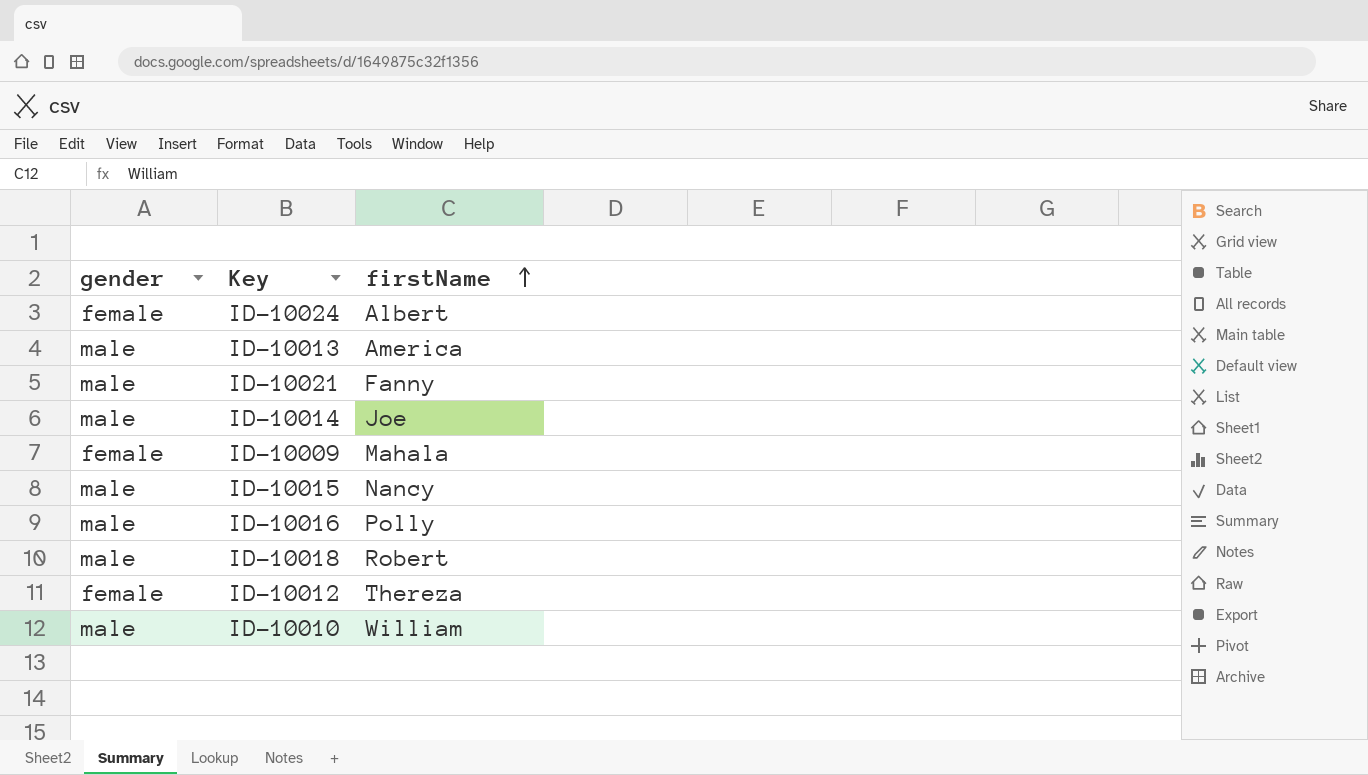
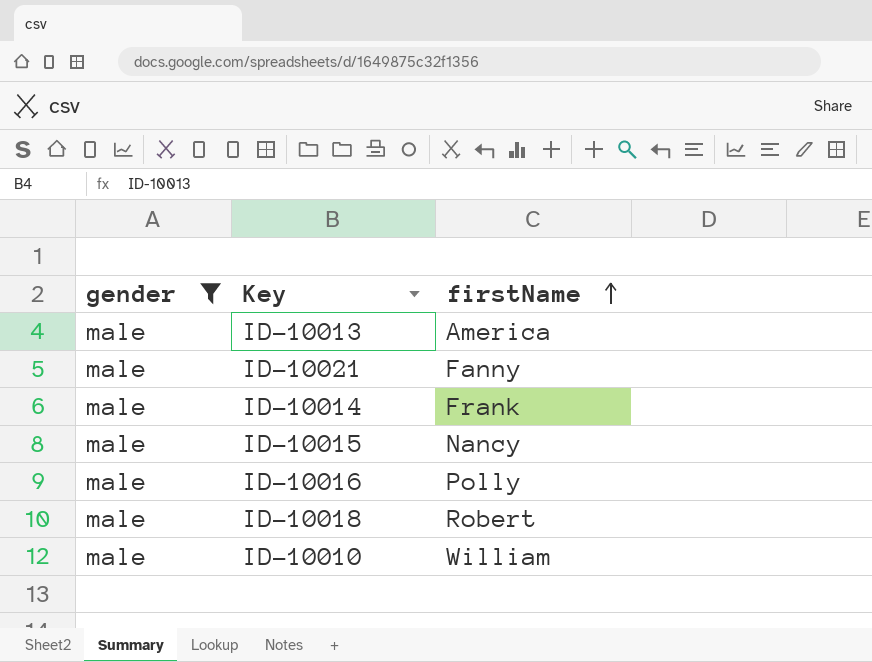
filter: none -> gender = male
ID-10014 | firstName: Joe -> Frank

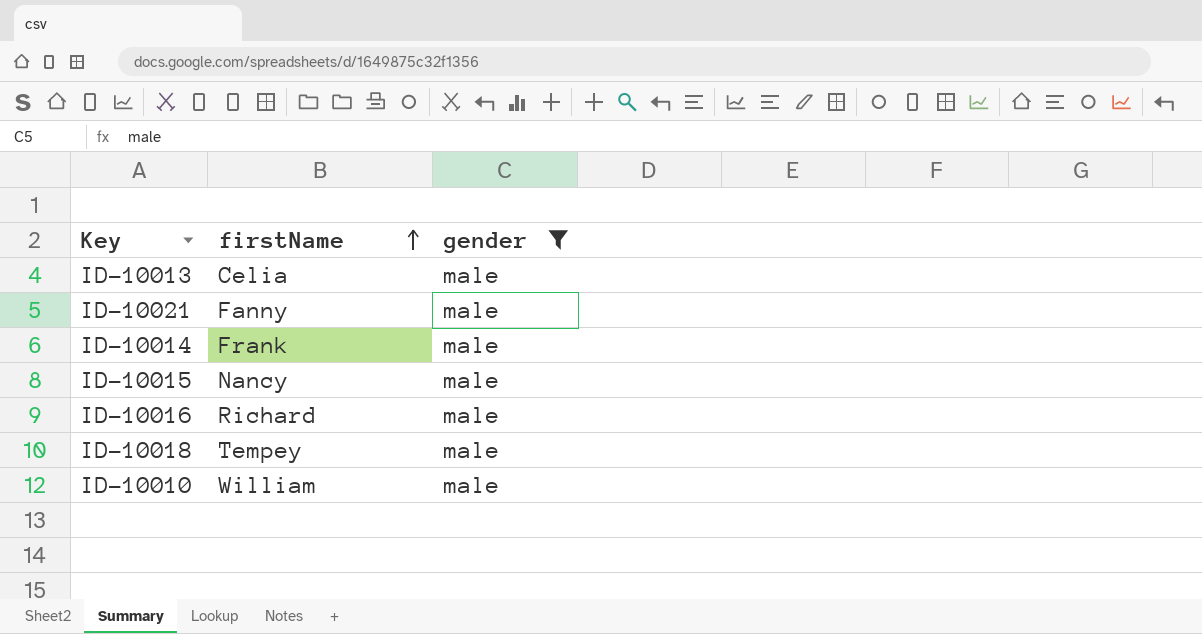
column gender | position: 1 -> 3
ID-10013 | firstName: America -> Celia
ID-10016 | firstName: Polly -> Richard
ID-10018 | firstName: Robert -> Tempey

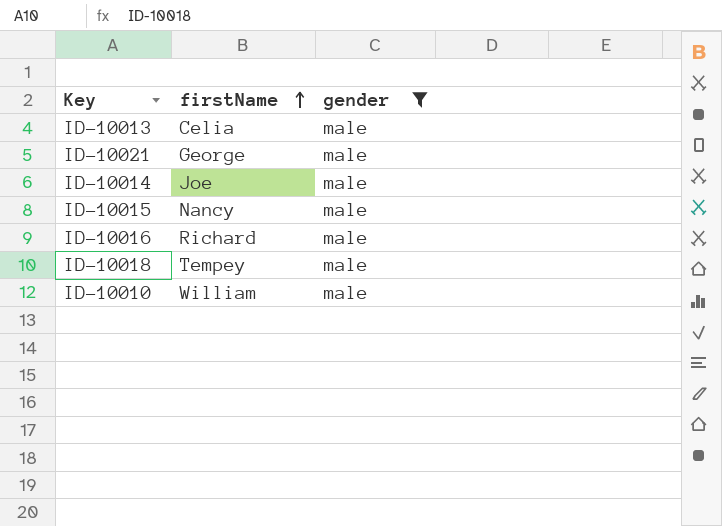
ID-10021 | firstName: Fanny -> George
ID-10014 | firstName: Frank -> Joe

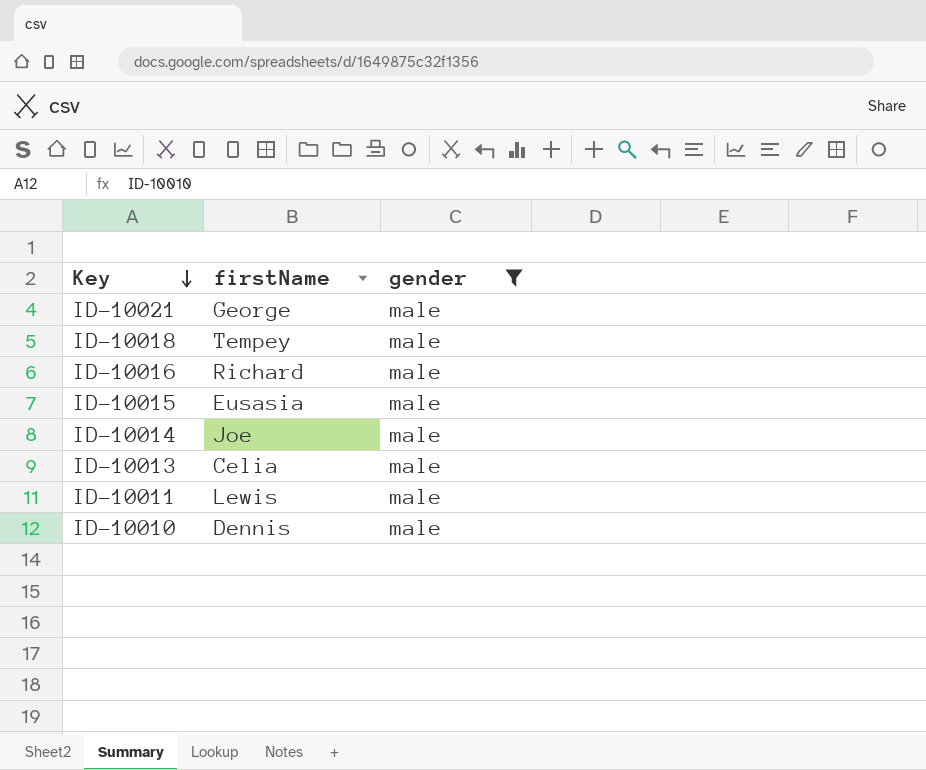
row order: firstName ascending -> Key descending
ID-10015 | firstName: Nancy -> Eusasia
row ID-10011: none -> Lewis | male
ID-10010 | firstName: William -> Dennis

